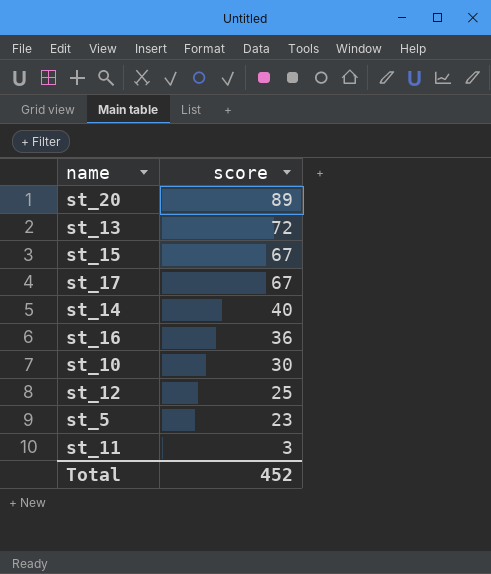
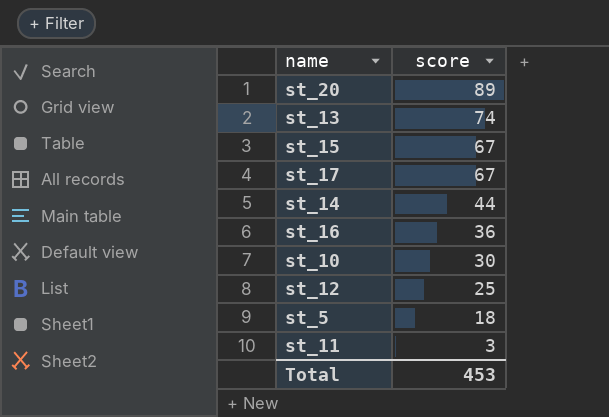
st_13 | score: 72 -> 74
st_14 | score: 40 -> 44
st_5 | score: 23 -> 18
Total | score: 452 -> 453

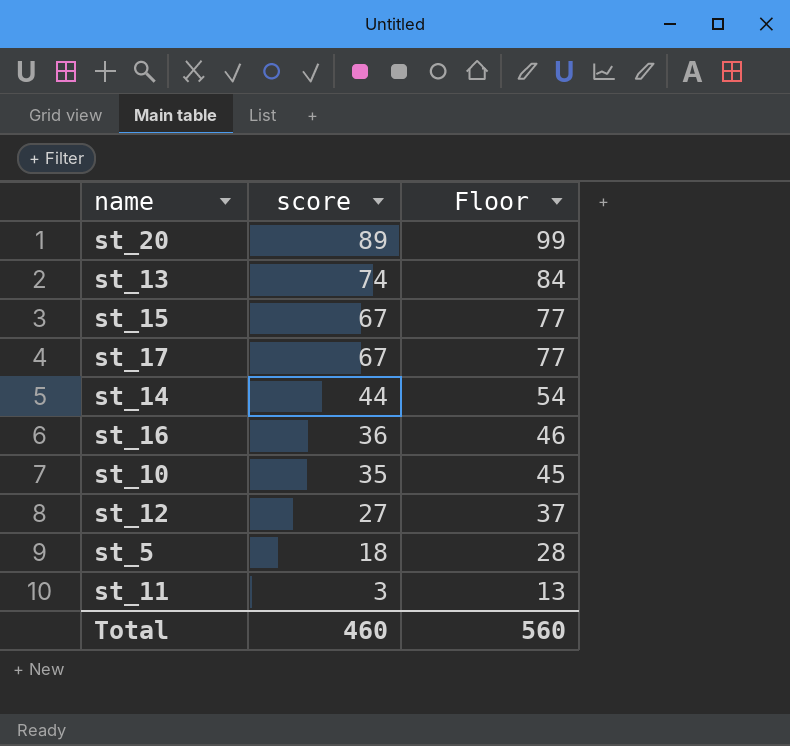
column Floor | formula: none -> [score] + 10
st_10 | score: 30 -> 35
st_12 | score: 25 -> 27
Total | score: 453 -> 460

